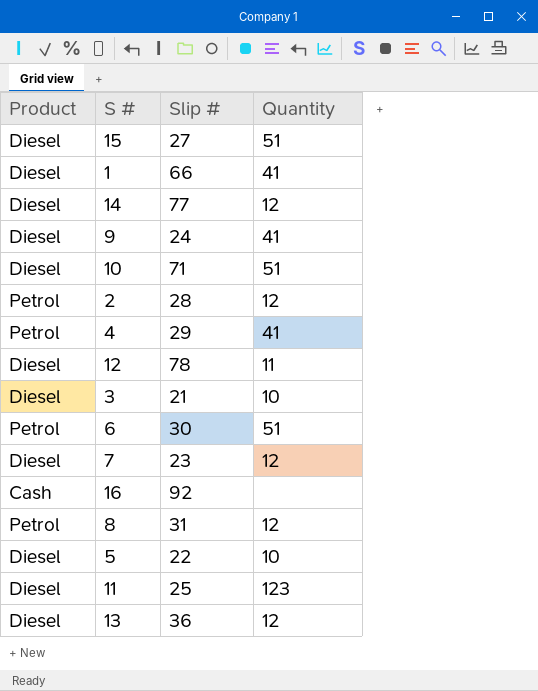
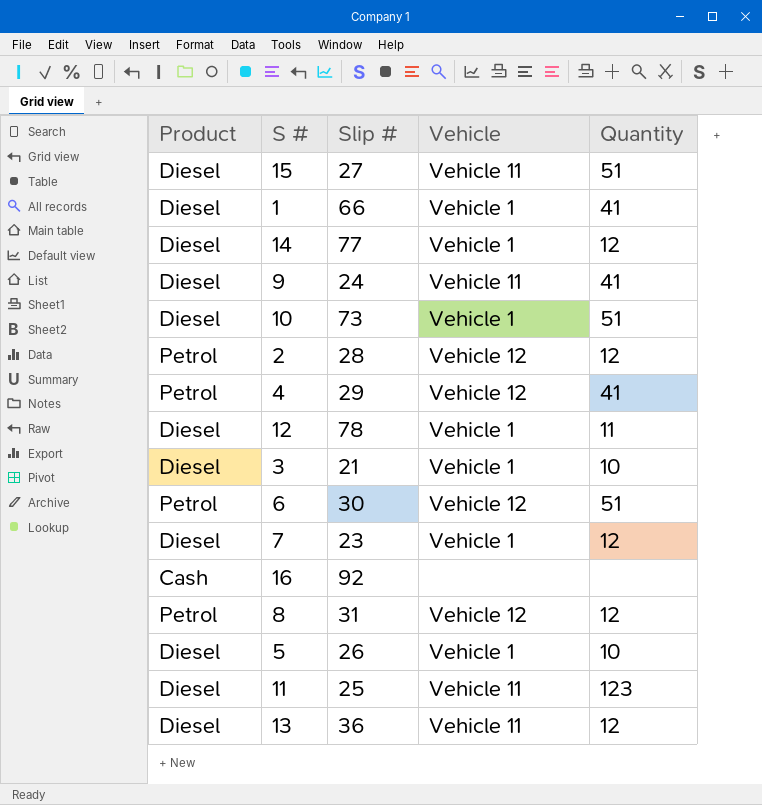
column Vehicle | position: none -> 4
10 | Slip #: 71 -> 73
5 | Slip #: 22 -> 26

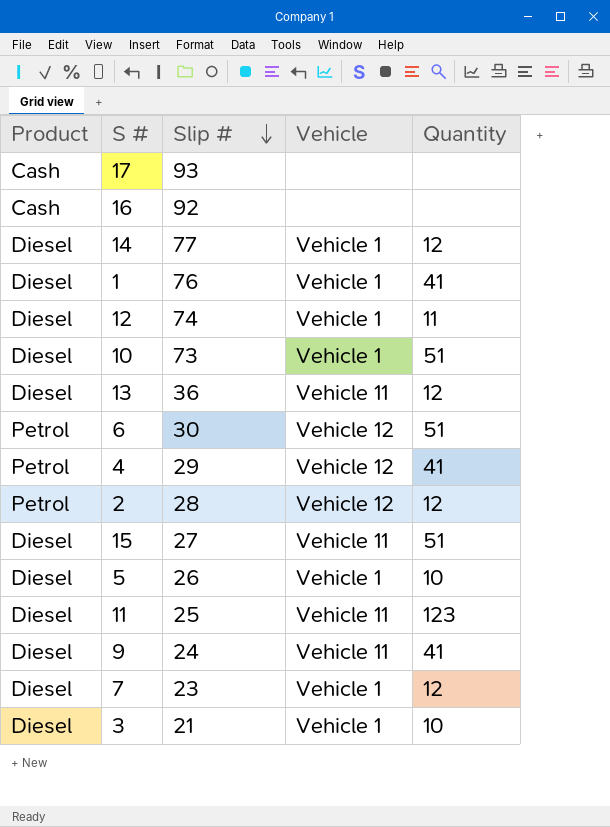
row order: none -> Slip # descending
row 8: Petrol | 31 | Vehicle 12 | 12 -> none
row 17: none -> Cash | 93 | none | none
1 | Slip #: 66 -> 76
12 | Slip #: 78 -> 74

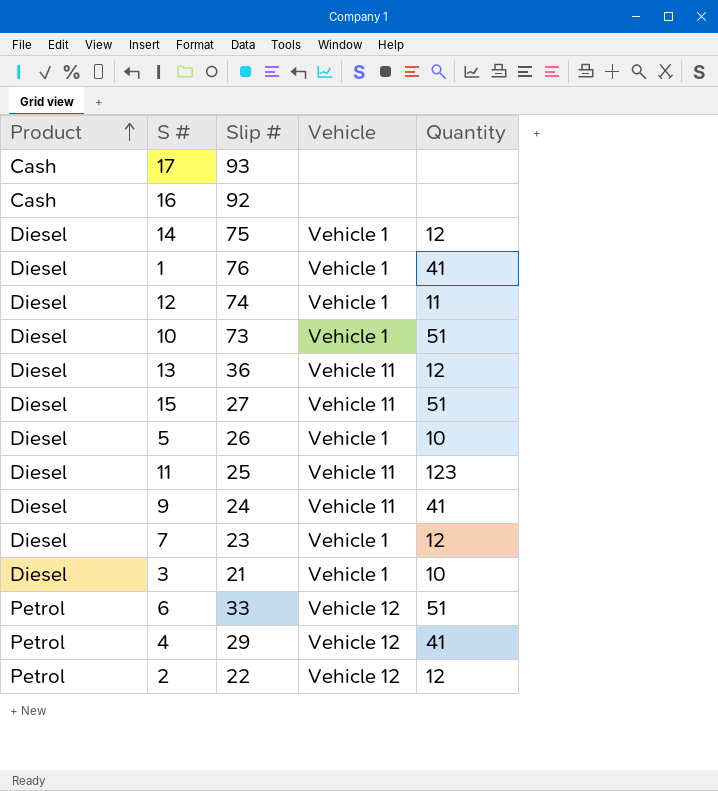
row order: Slip # descending -> Product ascending
14 | Slip #: 77 -> 75
6 | Slip #: 30 -> 33
2 | Slip #: 28 -> 22

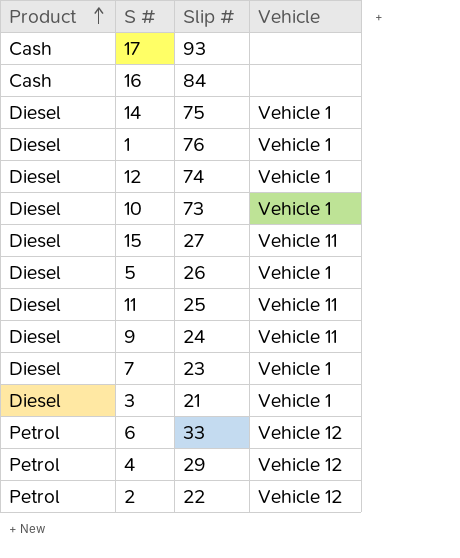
column Quantity | position: 5 -> none
row 13: Diesel | 36 | Vehicle 11 | 12 -> none
16 | Slip #: 92 -> 84

